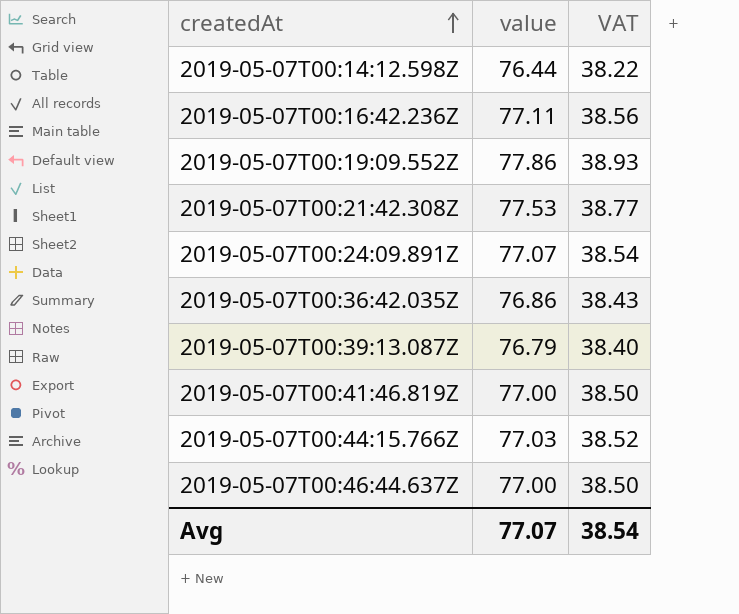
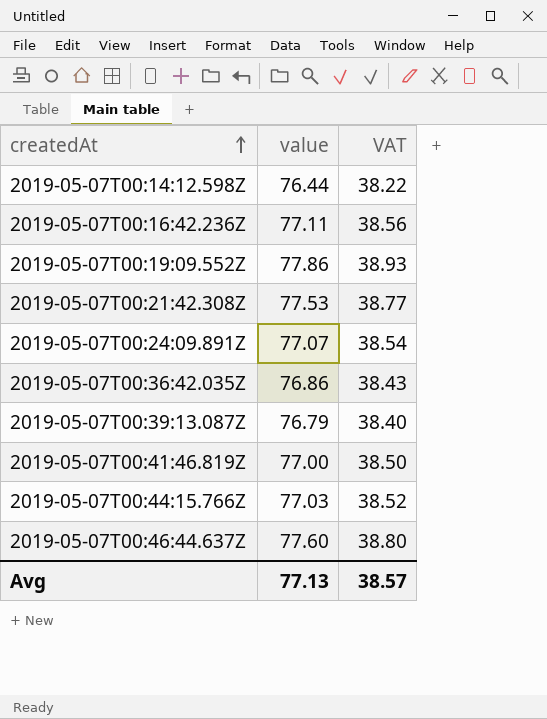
2019-05-07T00:46:44.637Z | value: 77.00 -> 77.60
2019-05-07T00:46:44.637Z | VAT: 38.50 -> 38.80
Avg | value: 77.07 -> 77.13
Avg | VAT: 38.54 -> 38.57

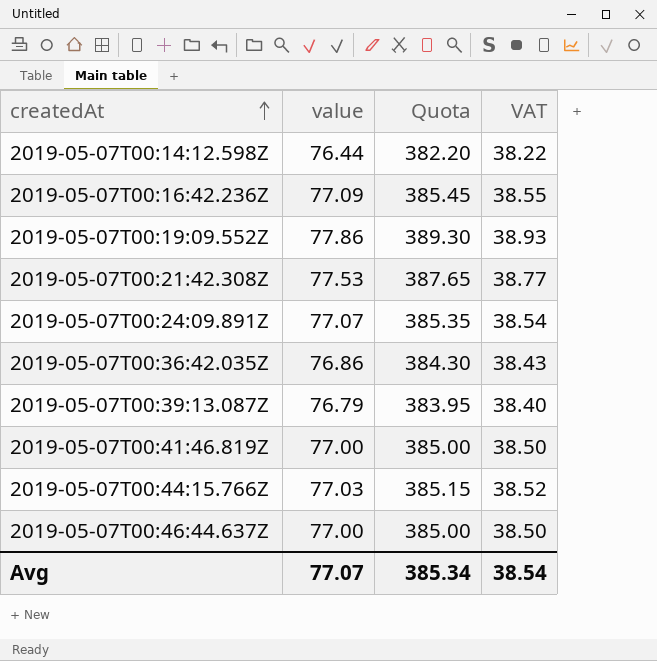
column Quota | formula: none -> [value] * 5
2019-05-07T00:16:42.236Z | value: 77.11 -> 77.09
2019-05-07T00:16:42.236Z | VAT: 38.56 -> 38.55
2019-05-07T00:46:44.637Z | value: 77.60 -> 77.00
2019-05-07T00:46:44.637Z | VAT: 38.80 -> 38.50
Avg | value: 77.13 -> 77.07
Avg | VAT: 38.57 -> 38.54

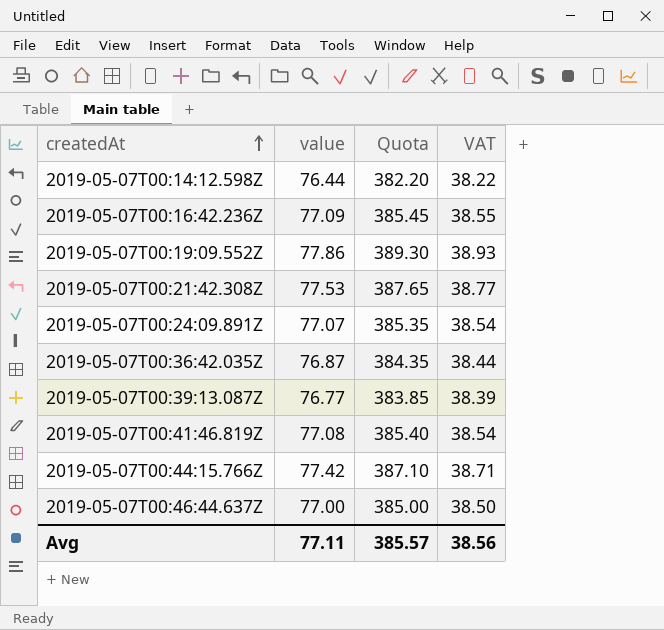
2019-05-07T00:36:42.035Z | value: 76.86 -> 76.87
2019-05-07T00:36:42.035Z | Quota: 384.30 -> 384.35
2019-05-07T00:36:42.035Z | VAT: 38.43 -> 38.44
2019-05-07T00:39:13.087Z | value: 76.79 -> 76.77
2019-05-07T00:39:13.087Z | Quota: 383.95 -> 383.85
2019-05-07T00:39:13.087Z | VAT: 38.40 -> 38.39
2019-05-07T00:41:46.819Z | value: 77.00 -> 77.08
2019-05-07T00:41:46.819Z | Quota: 385.00 -> 385.40
2019-05-07T00:41:46.819Z | VAT: 38.50 -> 38.54
2019-05-07T00:44:15.766Z | value: 77.03 -> 77.42
2019-05-07T00:44:15.766Z | Quota: 385.15 -> 387.10
2019-05-07T00:44:15.766Z | VAT: 38.52 -> 38.71
Avg | value: 77.07 -> 77.11
Avg | Quota: 385.34 -> 385.57
Avg | VAT: 38.54 -> 38.56

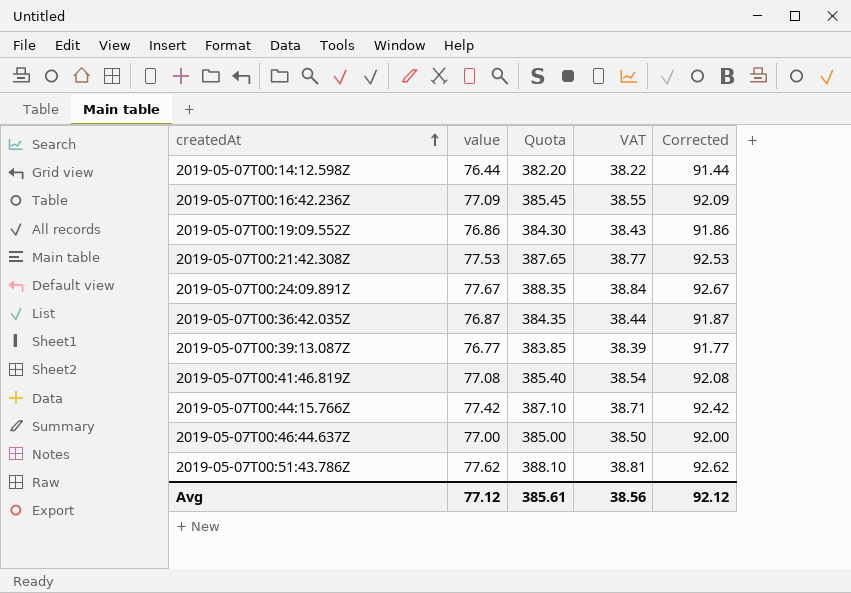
column Corrected | formula: none -> [value] + 15
2019-05-07T00:19:09.552Z | value: 77.86 -> 76.86
2019-05-07T00:19:09.552Z | Quota: 389.30 -> 384.30
2019-05-07T00:19:09.552Z | VAT: 38.93 -> 38.43
2019-05-07T00:24:09.891Z | value: 77.07 -> 77.67
2019-05-07T00:24:09.891Z | Quota: 385.35 -> 388.35
2019-05-07T00:24:09.891Z | VAT: 38.54 -> 38.84
row 2019-05-07T00:51:43.786Z: none -> 77.62 | 388.10 | 38.81 | 92.62
Avg | value: 77.11 -> 77.12
Avg | Quota: 385.57 -> 385.61

